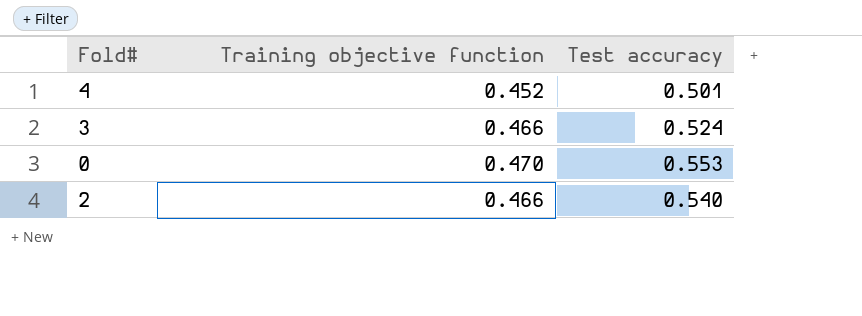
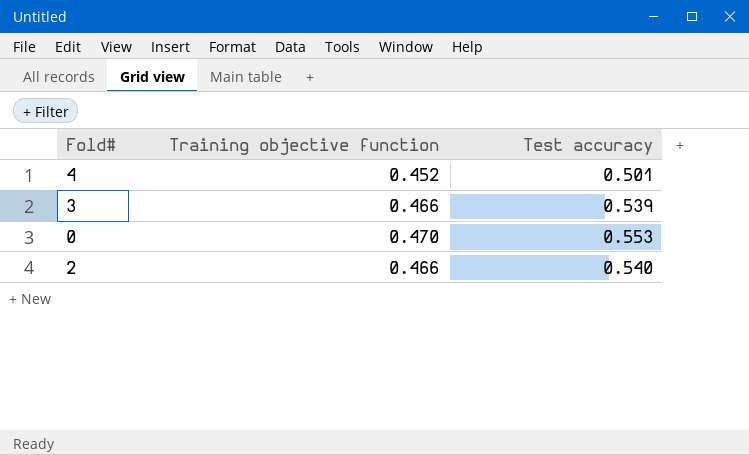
3 | Test accuracy: 0.524 -> 0.539

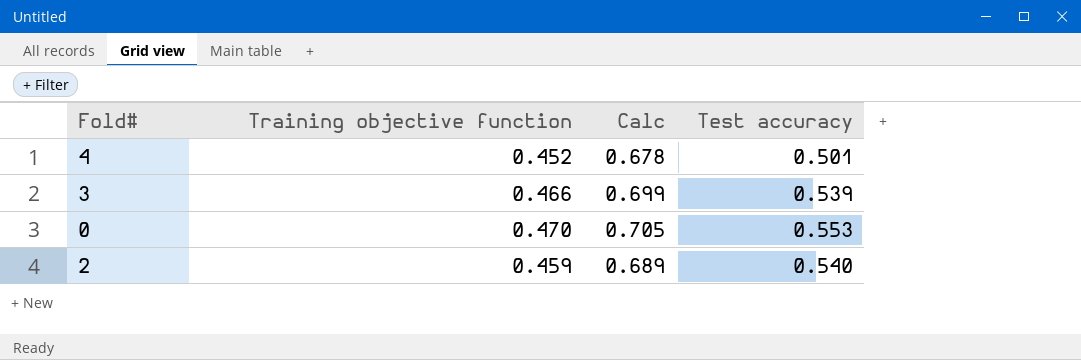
column Calc | formula: none -> [Training objective function] * 1.5
2 | Training objective function: 0.466 -> 0.459

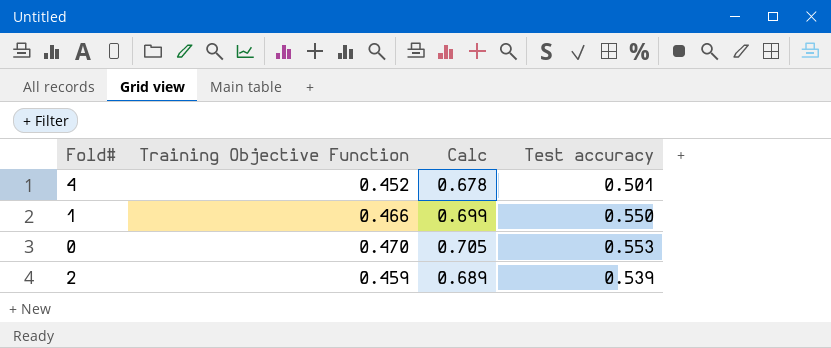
column name: Training objective function -> Training Objective Function
row 3: 0.466 | 0.699 | 0.539 -> none
row 1: none -> 0.466 | 0.699 | 0.550
2 | Test accuracy: 0.540 -> 0.539

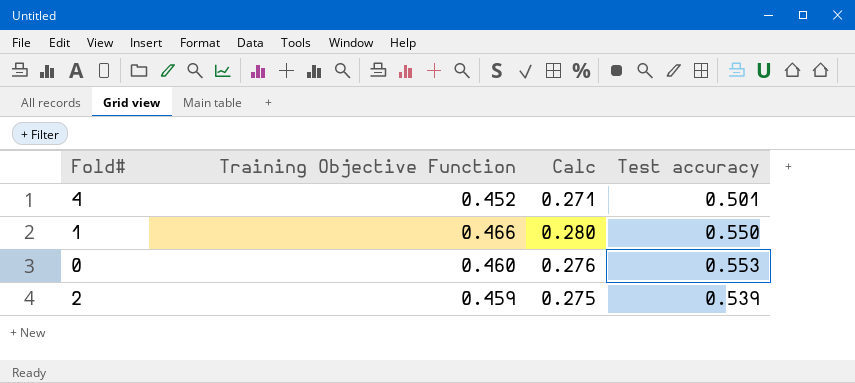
column Calc | formula: [Training Objective Function] * 1.5 -> [Training Objective Function] * 0.6
0 | Training Objective Function: 0.470 -> 0.460

